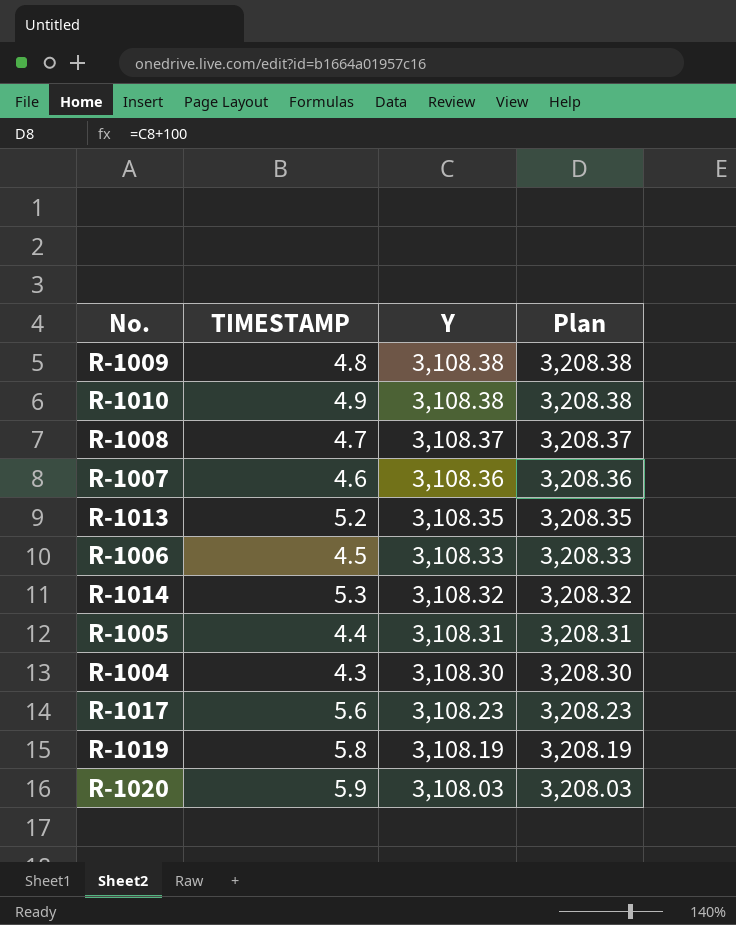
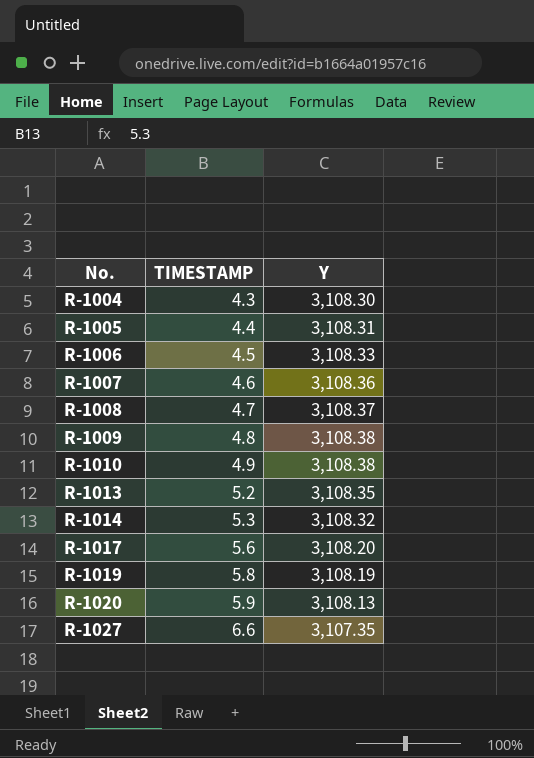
row order: Y descending -> No. ascending
column Plan | formula: [Y] + 100 -> none
R-1017 | Y: 3,108.23 -> 3,108.20
R-1020 | Y: 3,108.03 -> 3,108.13
row R-1027: none -> 6.6 | 3,107.35

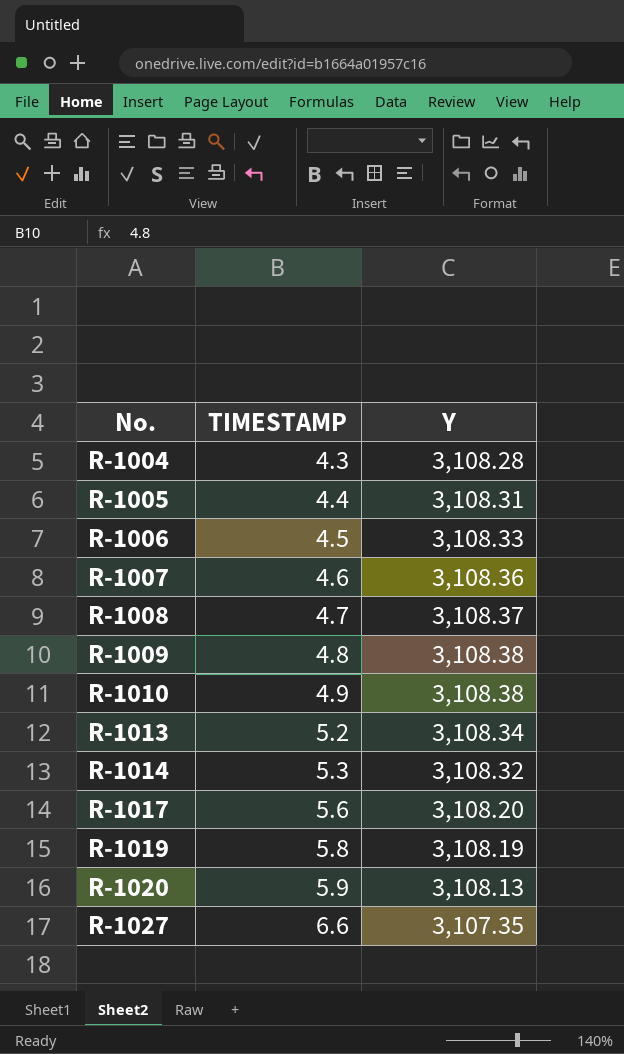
R-1004 | Y: 3,108.30 -> 3,108.28
R-1013 | Y: 3,108.35 -> 3,108.34

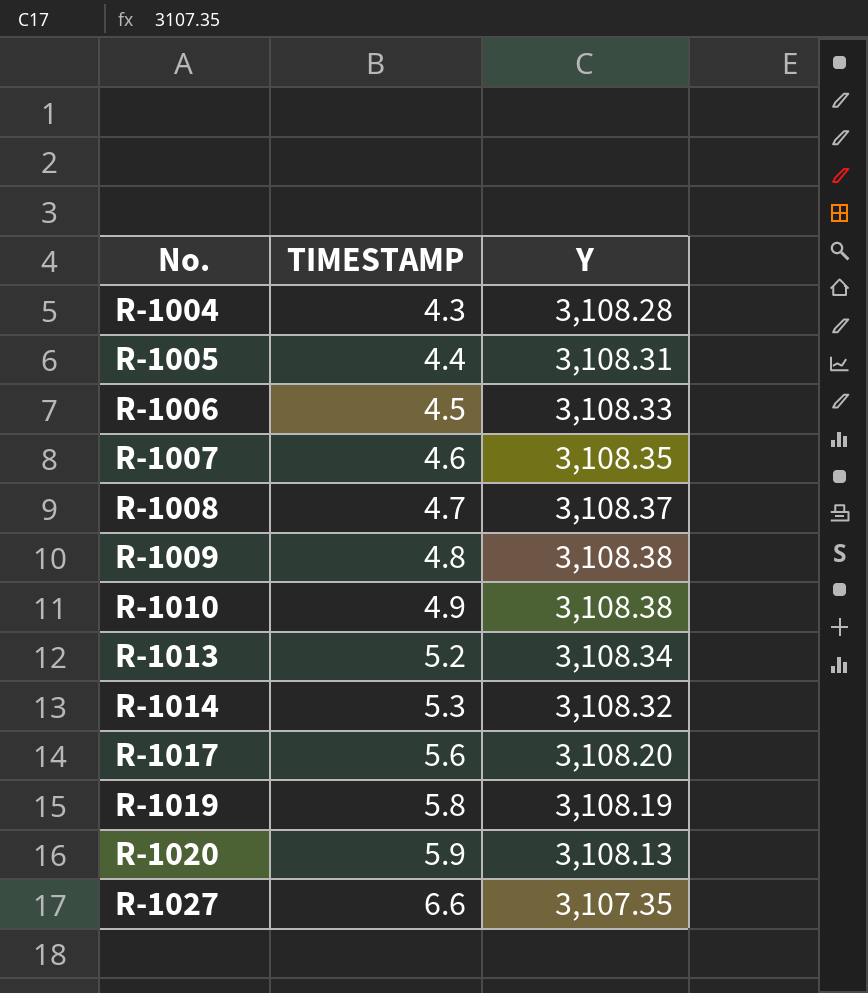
R-1007 | Y: 3,108.36 -> 3,108.35

